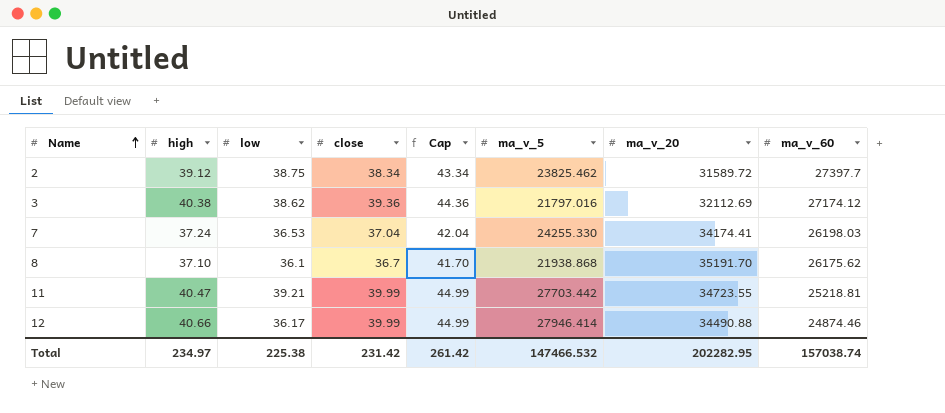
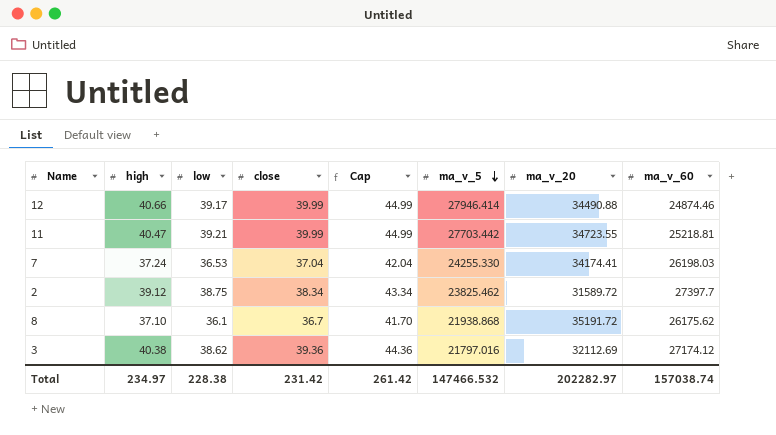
row order: Name ascending -> ma_v_5 descending
12 | low: 36.17 -> 39.17
8 | ma_v_20: 35191.70 -> 35191.72
Total | low: 225.38 -> 228.38
Total | ma_v_20: 202282.95 -> 202282.97

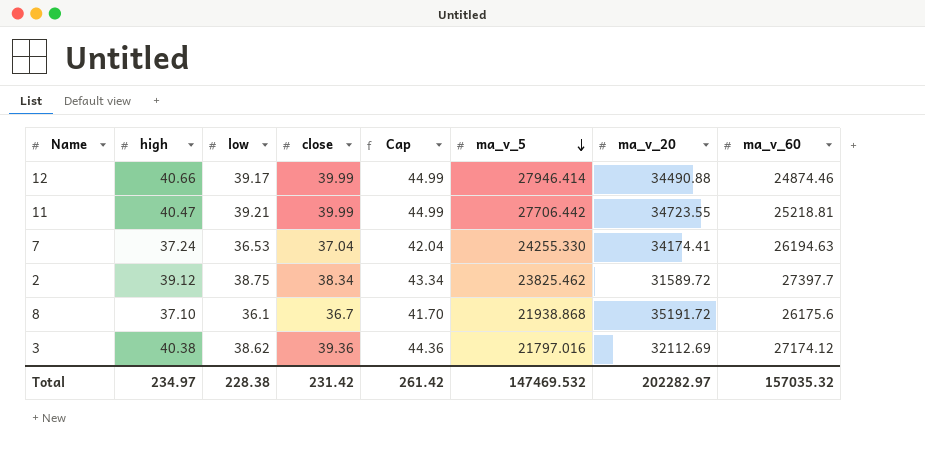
11 | ma_v_5: 27703.442 -> 27706.442
7 | ma_v_60: 26198.03 -> 26194.63
8 | ma_v_60: 26175.62 -> 26175.6
Total | ma_v_5: 147466.532 -> 147469.532
Total | ma_v_60: 157038.74 -> 157035.32

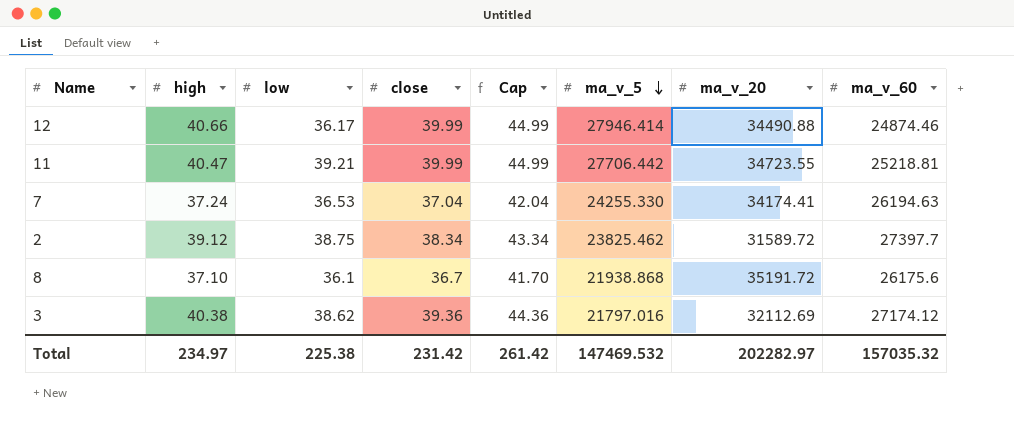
12 | low: 39.17 -> 36.17
Total | low: 228.38 -> 225.38

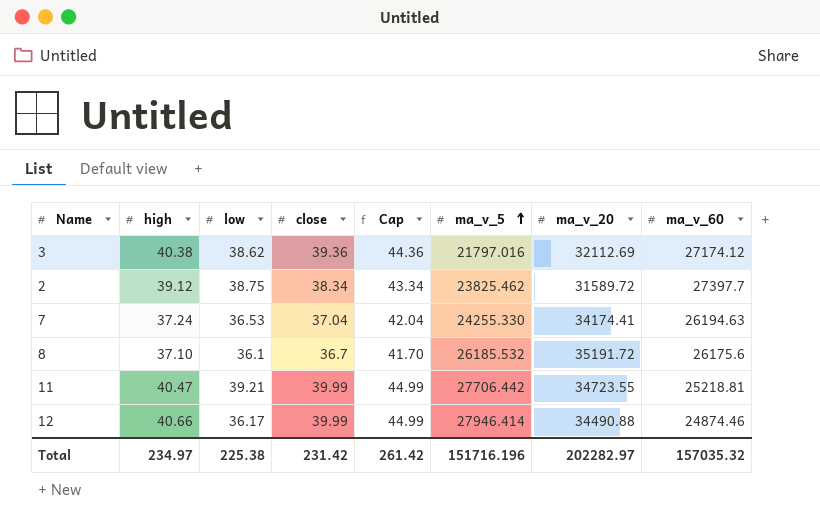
row order: ma_v_5 descending -> ma_v_5 ascending
8 | ma_v_5: 21938.868 -> 26185.532
Total | ma_v_5: 147469.532 -> 151716.196

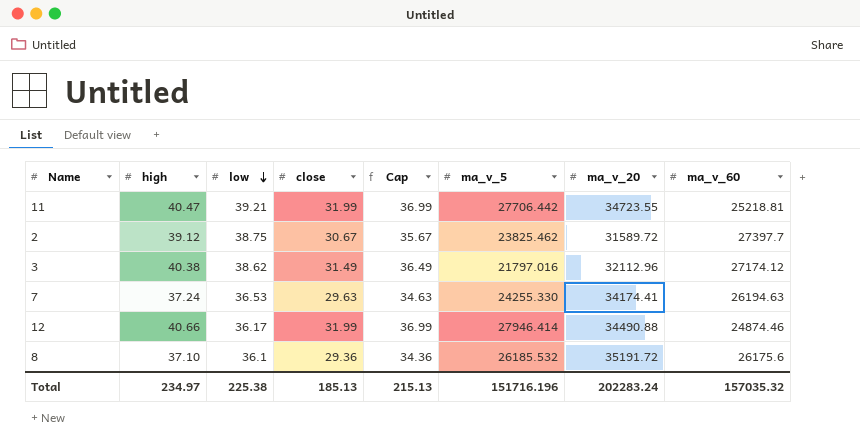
row order: ma_v_5 ascending -> low descending
11 | close: 39.99 -> 31.99
11 | Cap: 44.99 -> 36.99
2 | close: 38.34 -> 30.67
2 | Cap: 43.34 -> 35.67
3 | close: 39.36 -> 31.49
3 | Cap: 44.36 -> 36.49
3 | ma_v_20: 32112.69 -> 32112.96
7 | close: 37.04 -> 29.63
7 | Cap: 42.04 -> 34.63
12 | close: 39.99 -> 31.99
12 | Cap: 44.99 -> 36.99
8 | close: 36.7 -> 29.36
8 | Cap: 41.70 -> 34.36
Total | close: 231.42 -> 185.13
Total | Cap: 261.42 -> 215.13
Total | ma_v_20: 202282.97 -> 202283.24

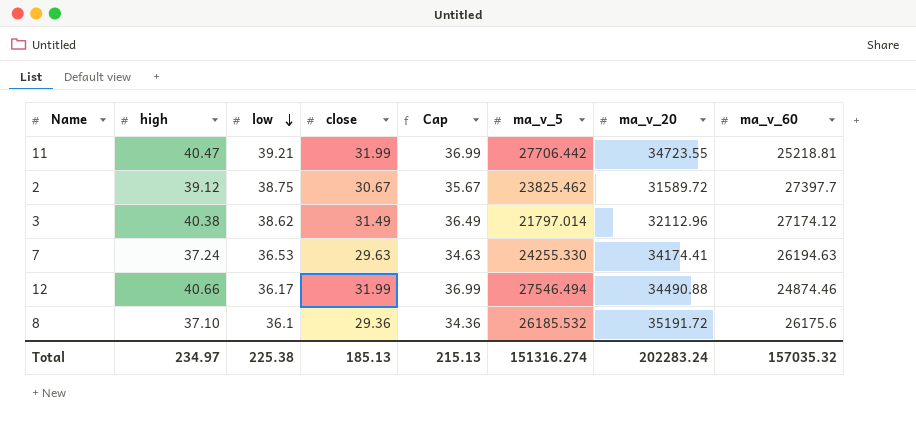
3 | ma_v_5: 21797.016 -> 21797.014
12 | ma_v_5: 27946.414 -> 27546.494
Total | ma_v_5: 151716.196 -> 151316.274

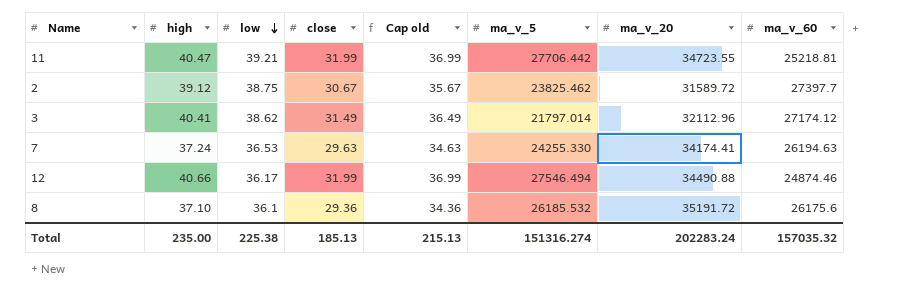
column name: Cap -> Cap old
3 | high: 40.38 -> 40.41
Total | high: 234.97 -> 235.00

